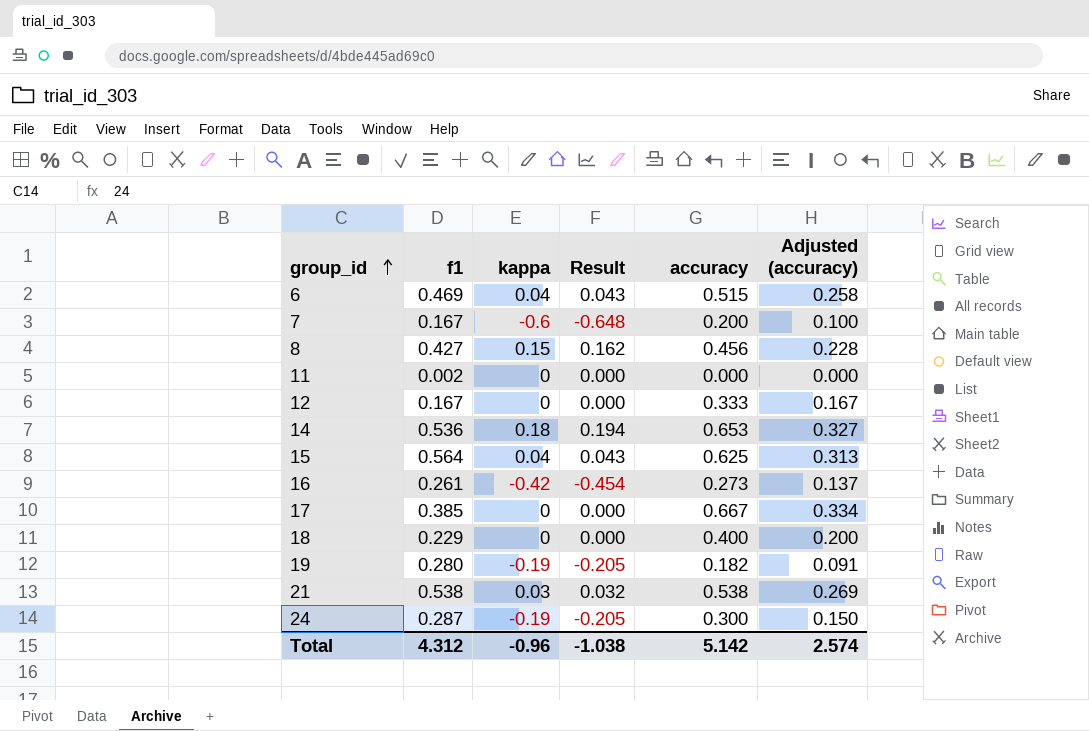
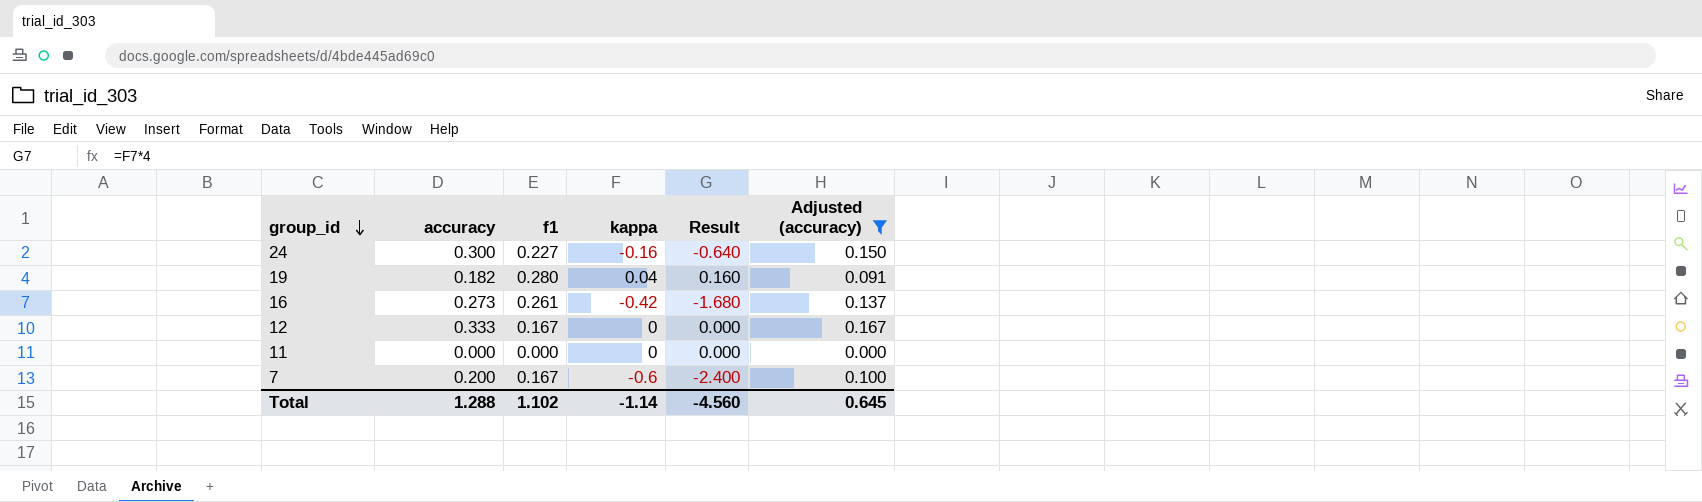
filter: none -> Adjusted (accuracy) <= 0.167
row order: group_id ascending -> group_id descending
column accuracy | position: 5 -> 2
column Result | formula: [kappa] * 1.08 -> [kappa] * 4
24 | f1: 0.287 -> 0.227
24 | kappa: -0.19 -> -0.16
19 | kappa: -0.19 -> 0.04
11 | f1: 0.002 -> 0.000
Total | accuracy: 5.142 -> 1.288
Total | f1: 4.312 -> 1.102
Total | kappa: -0.96 -> -1.14
Total | Result: -1.038 -> -4.560
Total | Adjusted (accuracy): 2.574 -> 0.645

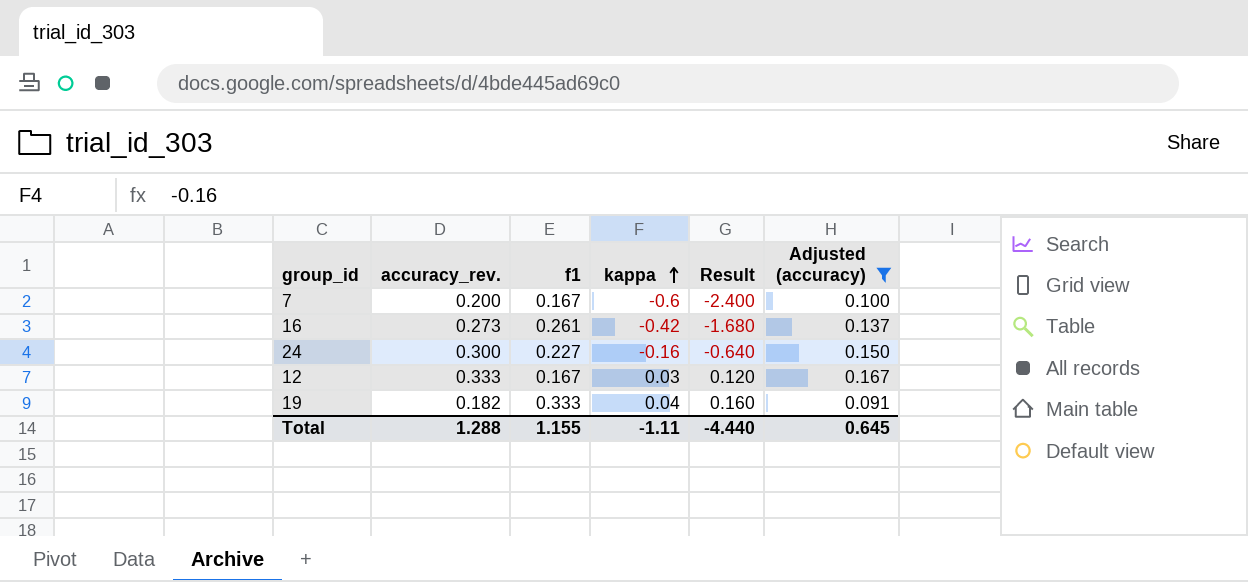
row order: group_id descending -> kappa ascending
column name: accuracy -> accuracy_rev.
row 11: 0.000 | 0.000 | 0 | 0.000 | 0.000 -> none
12 | kappa: 0 -> 0.03
12 | Result: 0.000 -> 0.120
19 | f1: 0.280 -> 0.333
Total | f1: 1.102 -> 1.155
Total | kappa: -1.14 -> -1.11
Total | Result: -4.560 -> -4.440

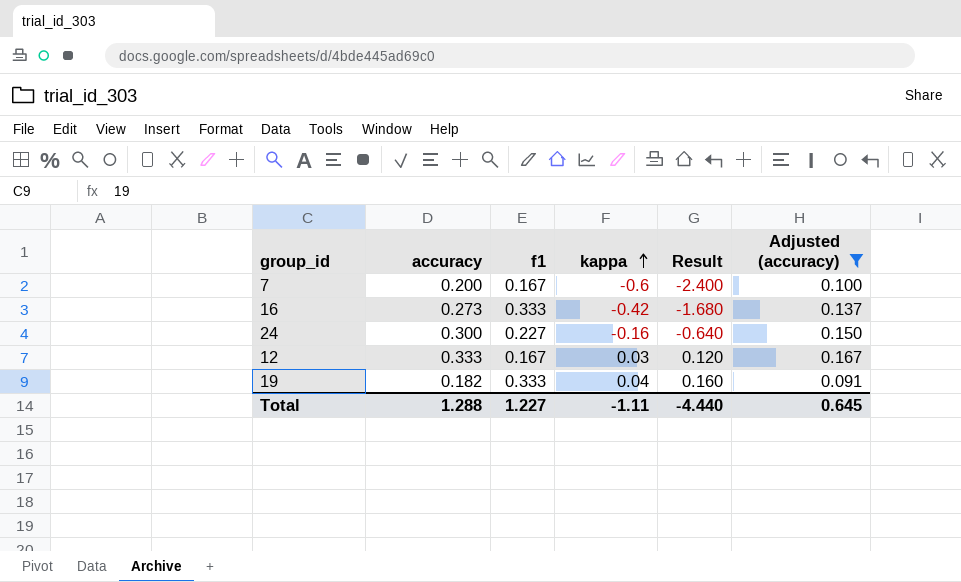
column name: accuracy_rev. -> accuracy
16 | f1: 0.261 -> 0.333
Total | f1: 1.155 -> 1.227

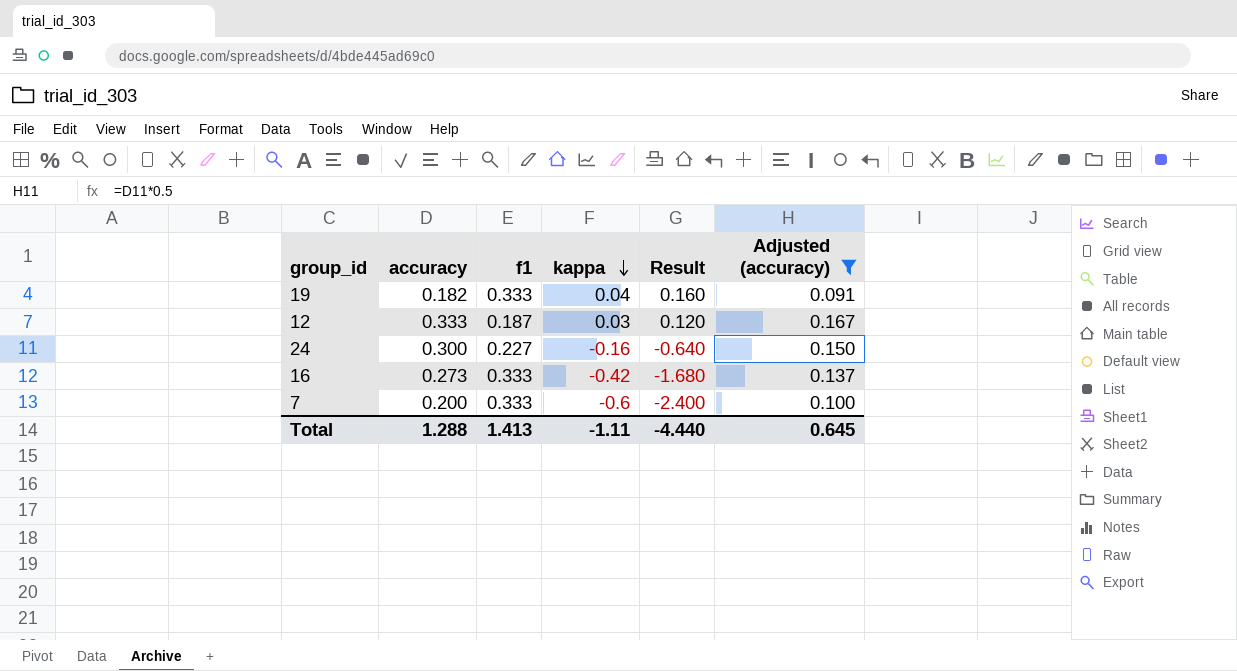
row order: kappa ascending -> kappa descending
12 | f1: 0.167 -> 0.187
7 | f1: 0.167 -> 0.333
Total | f1: 1.227 -> 1.413

